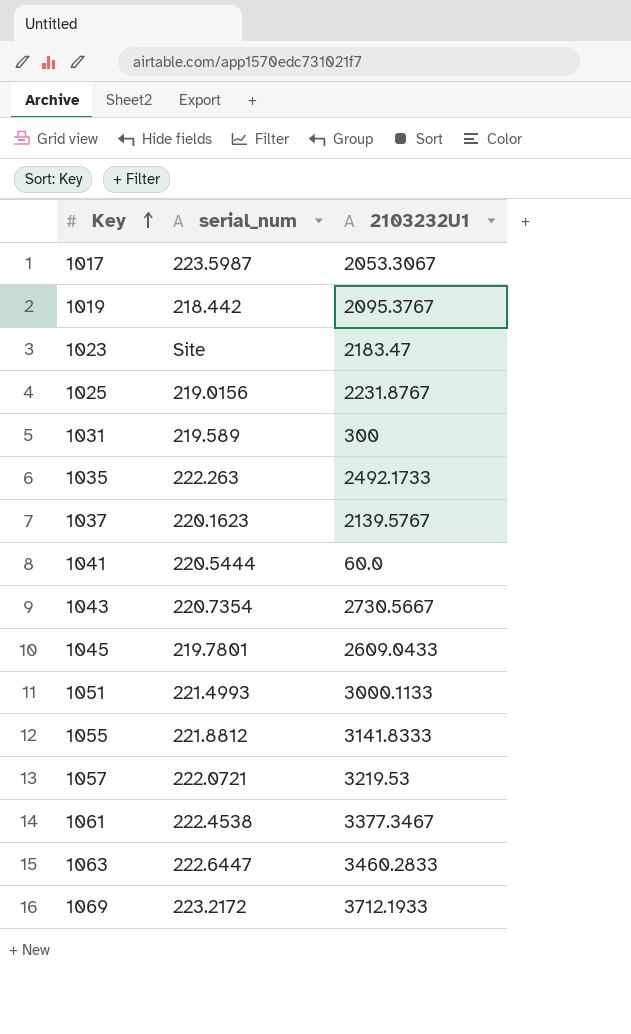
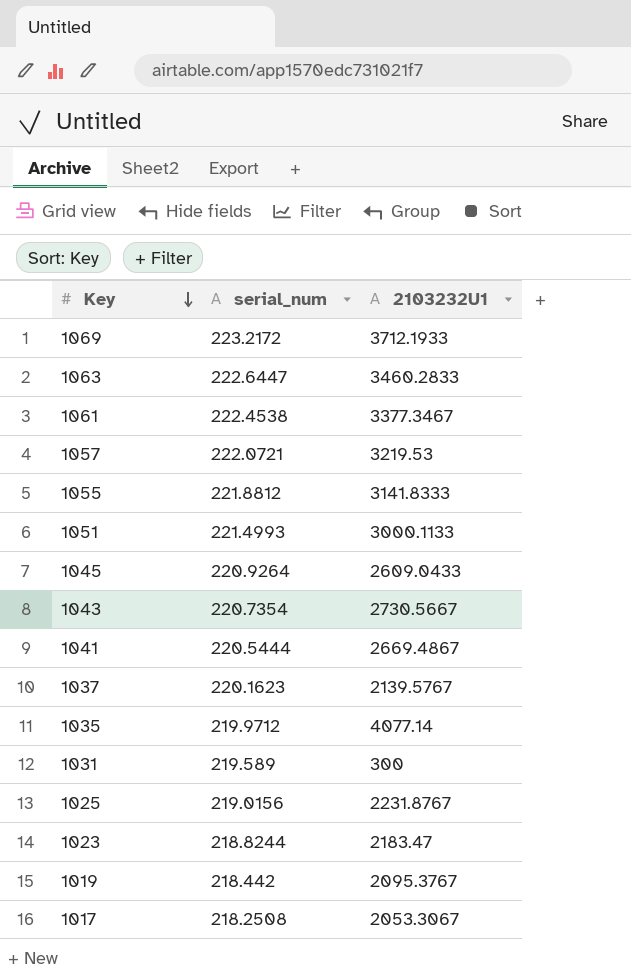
row order: Key ascending -> Key descending
1045 | serial_num: 219.7801 -> 220.9264
1041 | 2103232U1: 60.0 -> 2669.4867
1035 | serial_num: 222.263 -> 219.9712
1035 | 2103232U1: 2492.1733 -> 4077.14
1023 | serial_num: Site -> 218.8244
1017 | serial_num: 223.5987 -> 218.2508

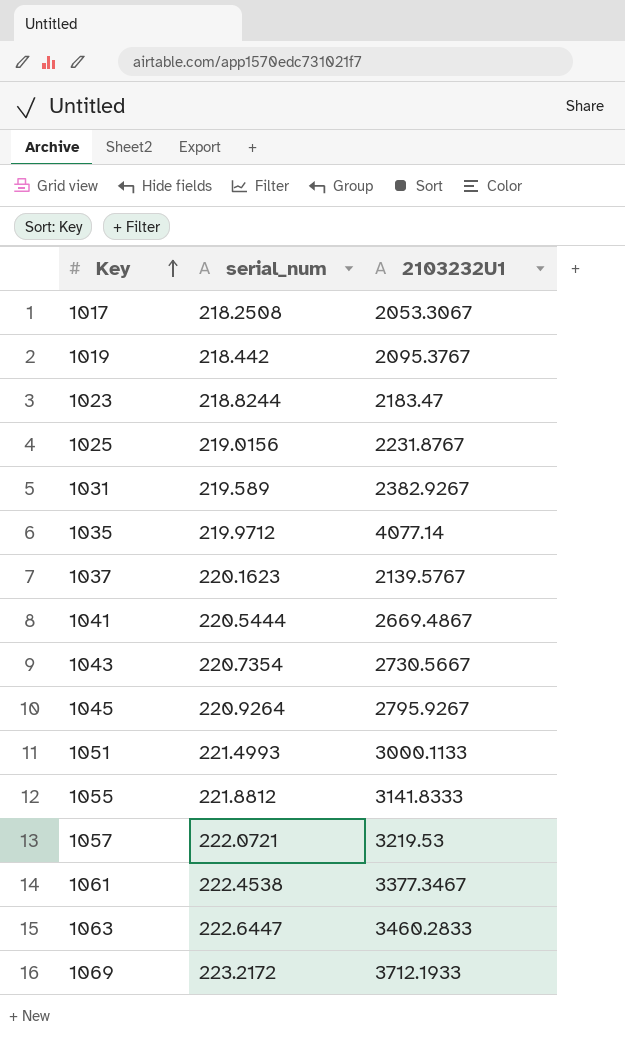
row order: Key descending -> Key ascending
1031 | 2103232U1: 300 -> 2382.9267
1045 | 2103232U1: 2609.0433 -> 2795.9267

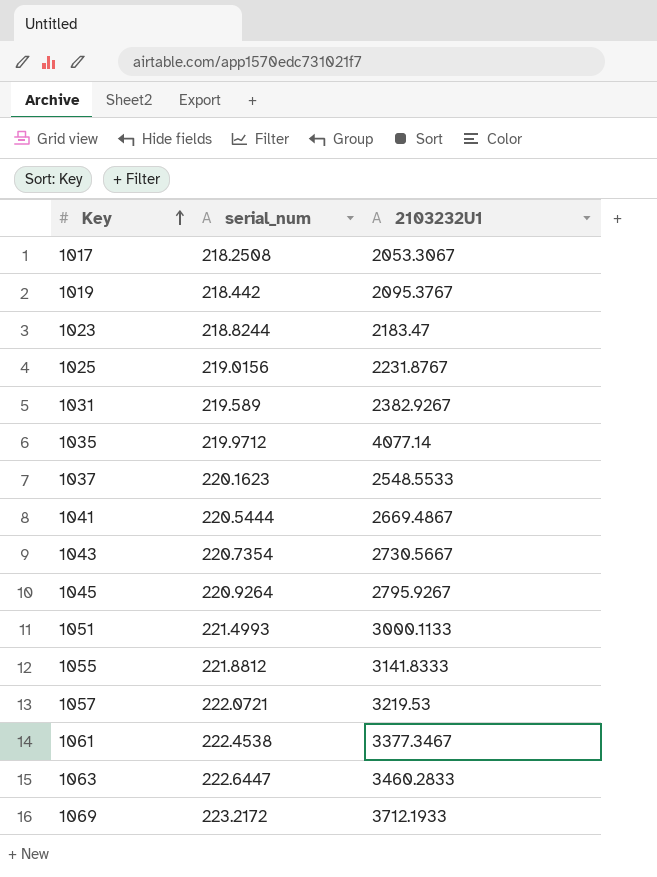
1037 | 2103232U1: 2139.5767 -> 2548.5533

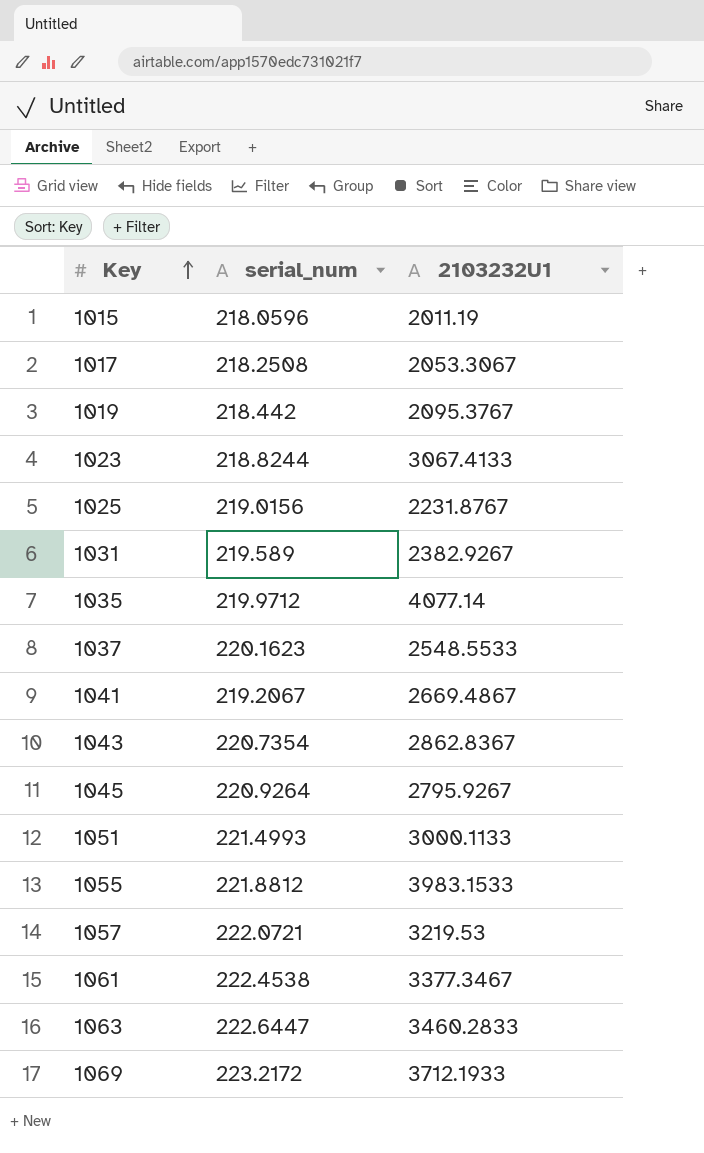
row 1015: none -> 218.0596 | 2011.19
1023 | 2103232U1: 2183.47 -> 3067.4133
1041 | serial_num: 220.5444 -> 219.2067
1043 | 2103232U1: 2730.5667 -> 2862.8367
1055 | 2103232U1: 3141.8333 -> 3983.1533

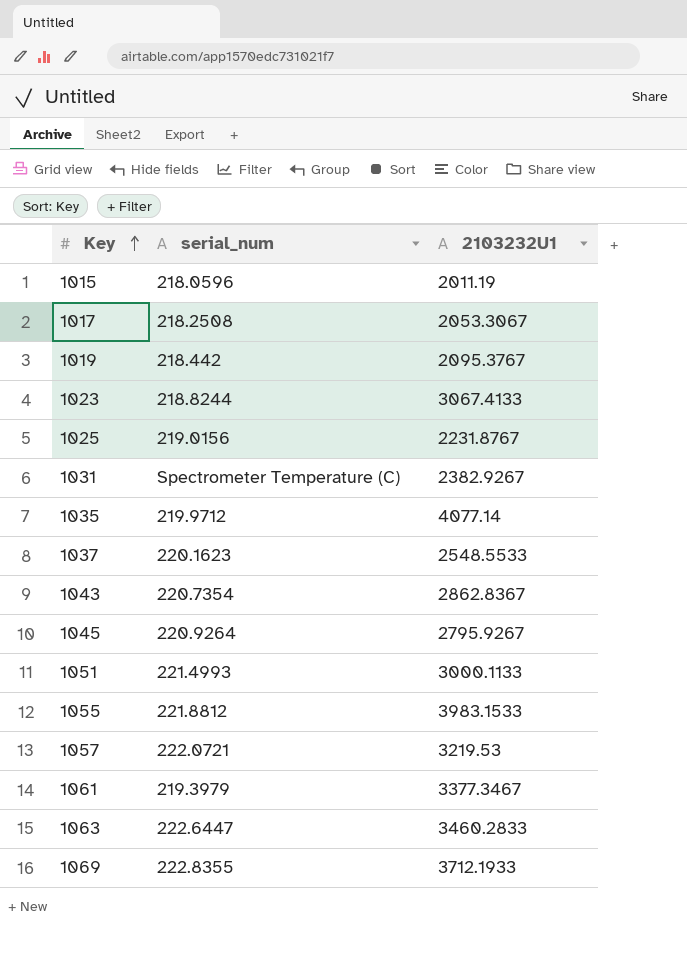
row 1041: 219.2067 | 2669.4867 -> none
1031 | serial_num: 219.589 -> Spectrometer Temperature (C)
1061 | serial_num: 222.4538 -> 219.3979
1069 | serial_num: 223.2172 -> 222.8355

